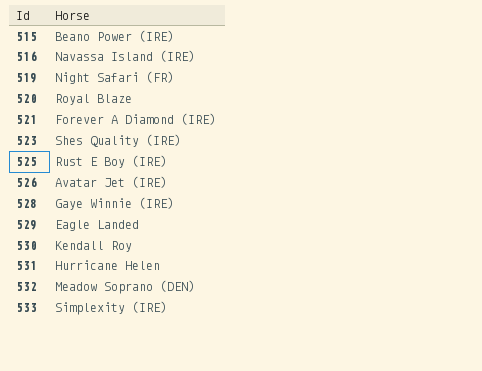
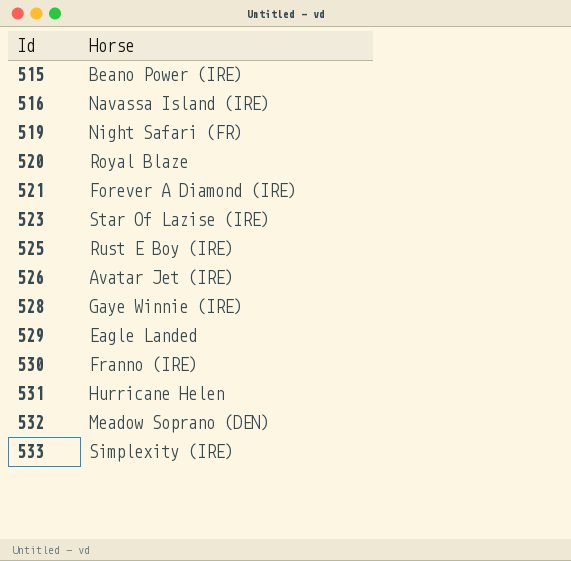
523 | Horse: Shes Quality (IRE) -> Star Of Lazise (IRE)
530 | Horse: Kendall Roy -> Franno (IRE)

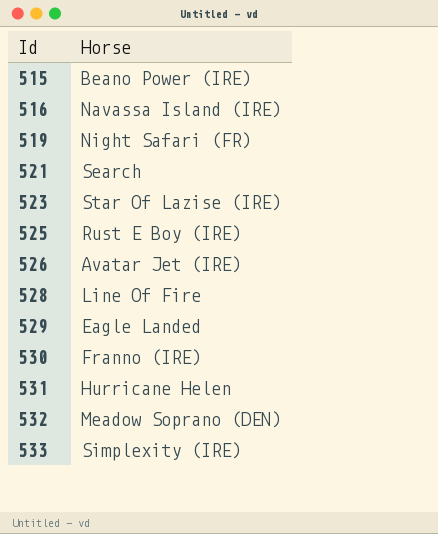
row 520: Royal Blaze -> none
521 | Horse: Forever A Diamond (IRE) -> Search
528 | Horse: Gaye Winnie (IRE) -> Line Of Fire

